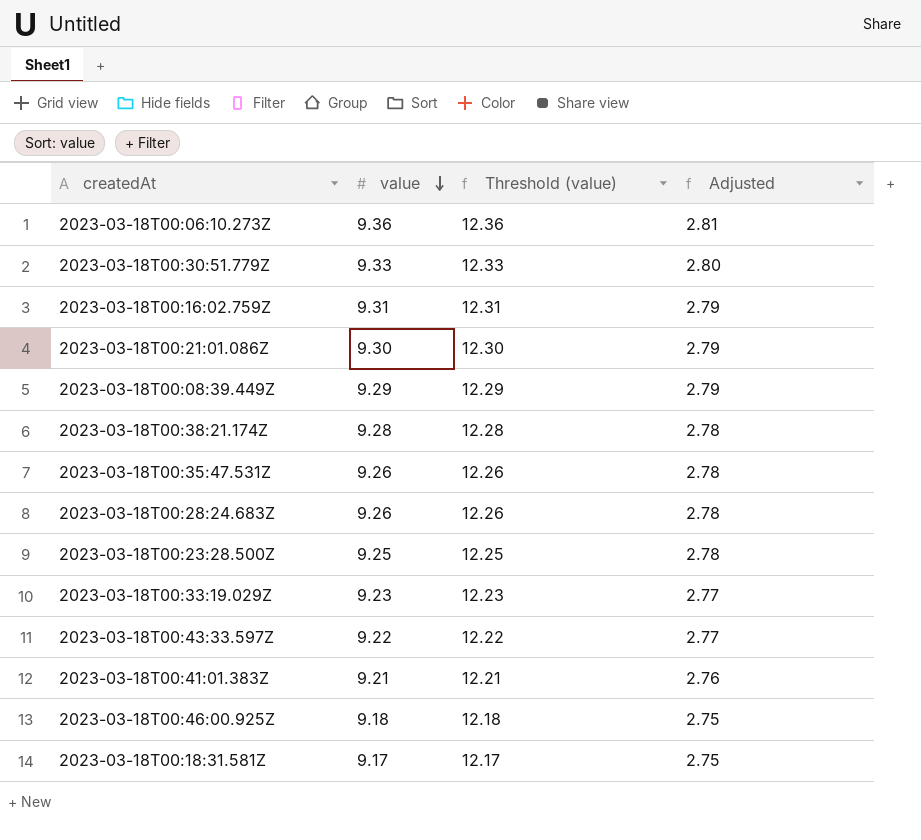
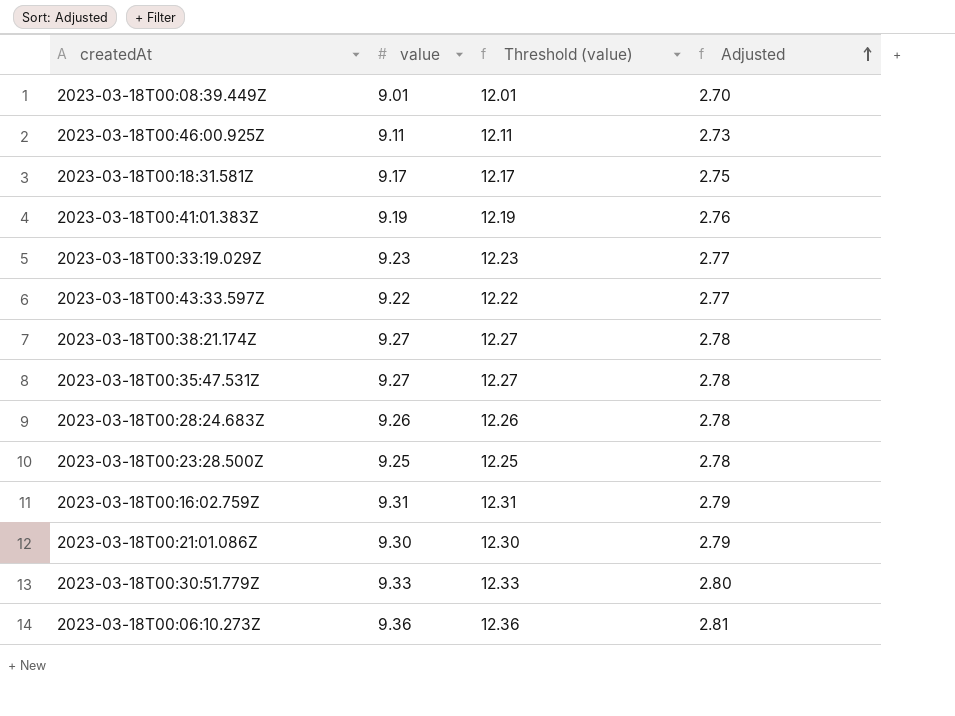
row order: value descending -> Adjusted ascending
2023-03-18T00:08:39.449Z | value: 9.29 -> 9.01
2023-03-18T00:08:39.449Z | Threshold (value): 12.29 -> 12.01
2023-03-18T00:08:39.449Z | Adjusted: 2.79 -> 2.70
2023-03-18T00:46:00.925Z | value: 9.18 -> 9.11
2023-03-18T00:46:00.925Z | Threshold (value): 12.18 -> 12.11
2023-03-18T00:46:00.925Z | Adjusted: 2.75 -> 2.73
2023-03-18T00:41:01.383Z | value: 9.21 -> 9.19
2023-03-18T00:41:01.383Z | Threshold (value): 12.21 -> 12.19
2023-03-18T00:38:21.174Z | value: 9.28 -> 9.27
2023-03-18T00:38:21.174Z | Threshold (value): 12.28 -> 12.27
2023-03-18T00:35:47.531Z | value: 9.26 -> 9.27
2023-03-18T00:35:47.531Z | Threshold (value): 12.26 -> 12.27

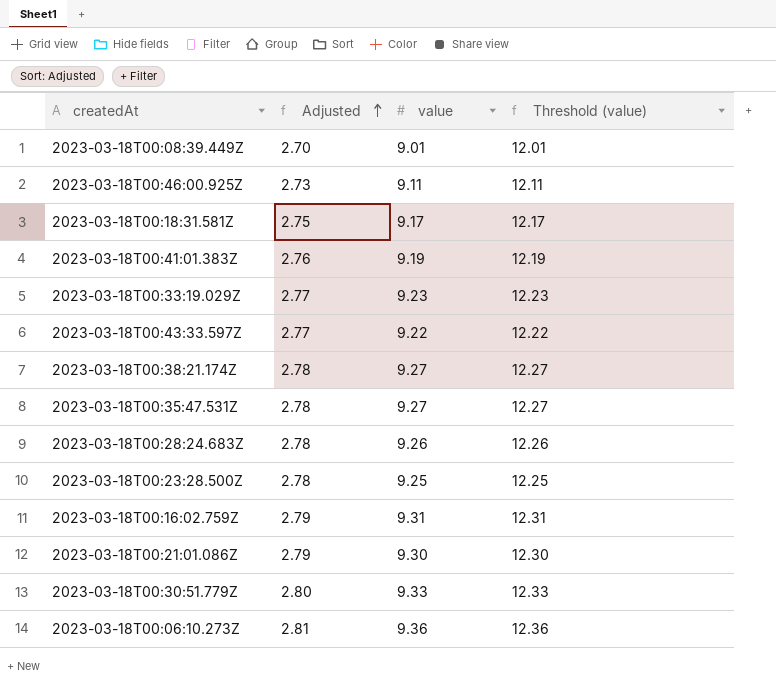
column Adjusted | position: 4 -> 2

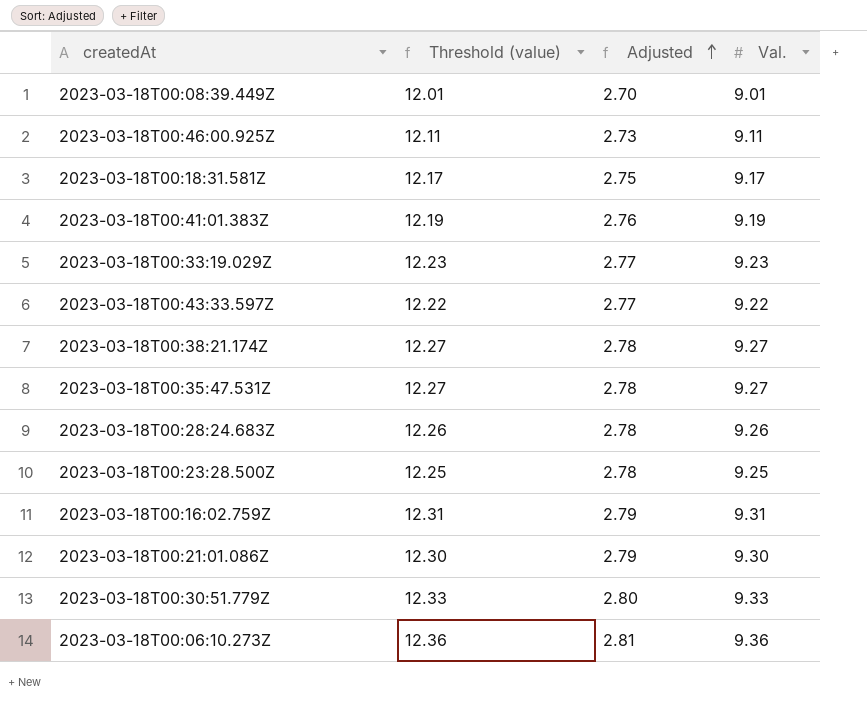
column Threshold (value) | position: 4 -> 2
column name: value -> Val.

